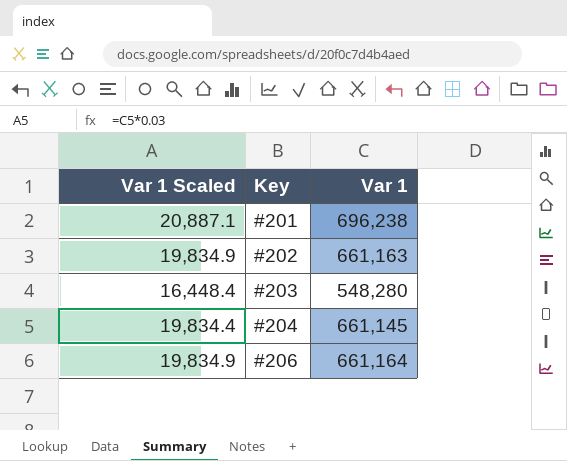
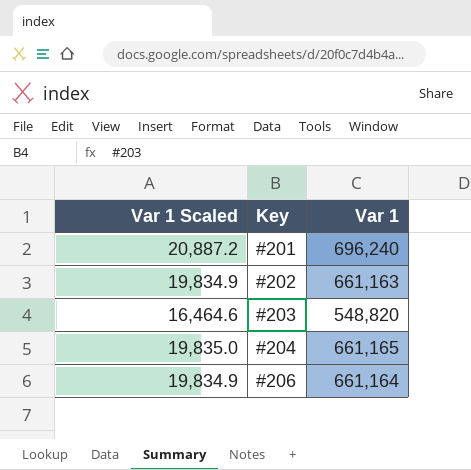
#201 | Var 1 Scaled: 20,887.1 -> 20,887.2
#201 | Var 1: 696,238 -> 696,240
#203 | Var 1 Scaled: 16,448.4 -> 16,464.6
#203 | Var 1: 548,280 -> 548,820
#204 | Var 1 Scaled: 19,834.4 -> 19,835.0
#204 | Var 1: 661,145 -> 661,165

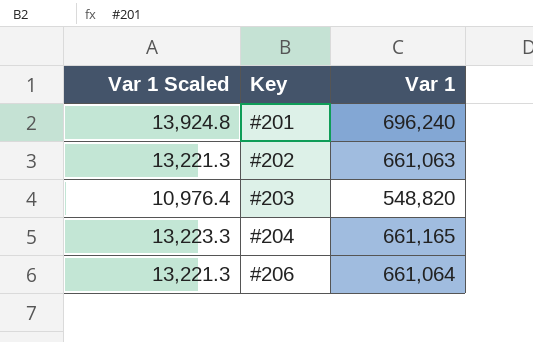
column Var 1 Scaled | formula: [Var 1] * 0.03 -> [Var 1] * 0.02
#202 | Var 1: 661,163 -> 661,063
#206 | Var 1: 661,164 -> 661,064

